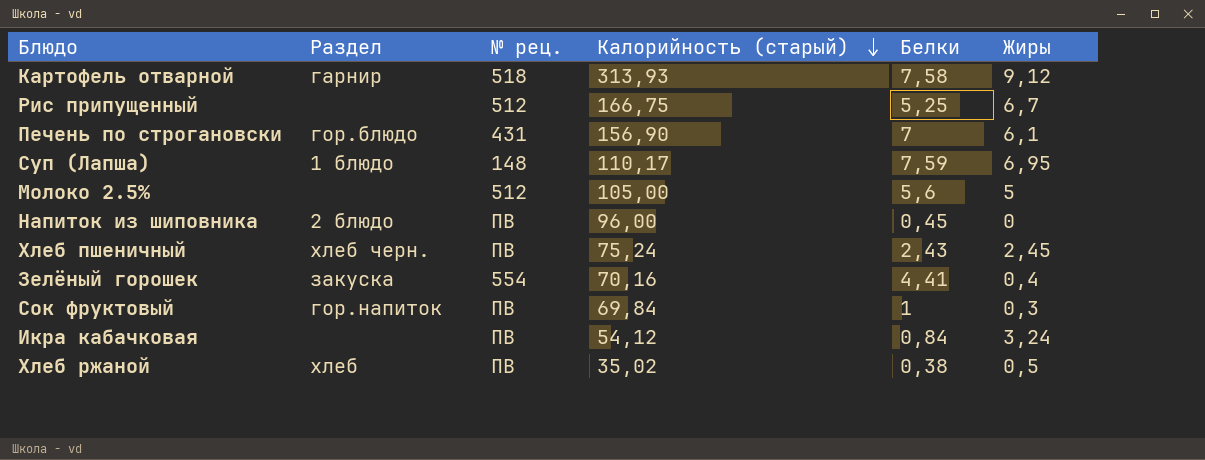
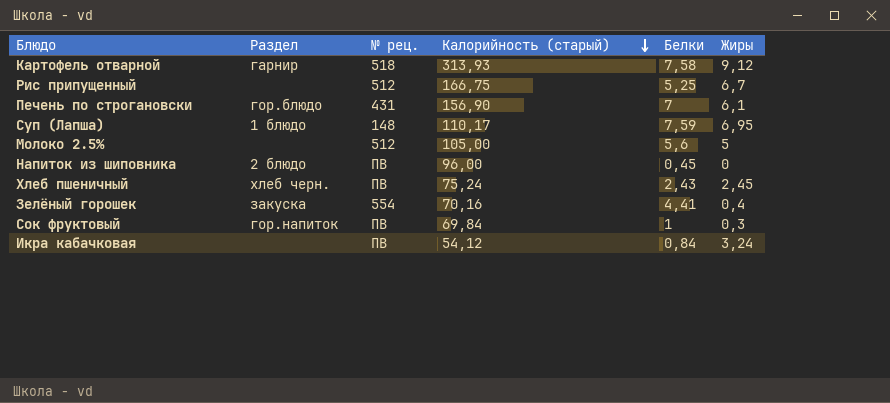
row Хлеб ржаной: хлеб | ПВ | 35,02 | 0,38 | 0,5 -> none

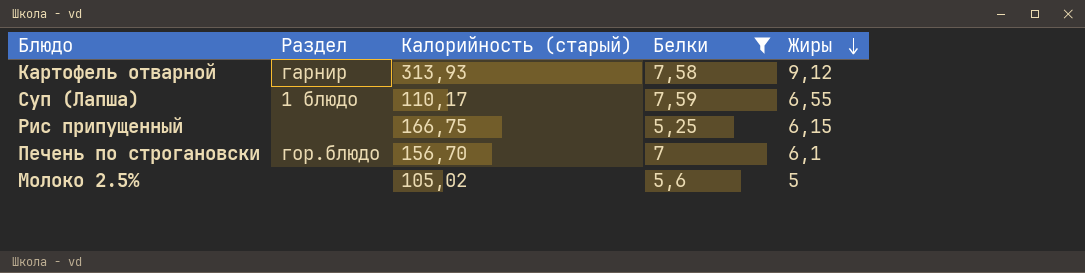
filter: none -> Белки >= 5,25
row order: Калорийность (старый) descending -> Жиры descending
column № рец. | position: 3 -> none
Суп (Лапша) | Жиры: 6,95 -> 6,55
Рис припущенный | Жиры: 6,7 -> 6,15
Печень по строгановски | Калорийность (старый): 156,90 -> 156,70
Молоко 2.5% | Калорийность (старый): 105,00 -> 105,02

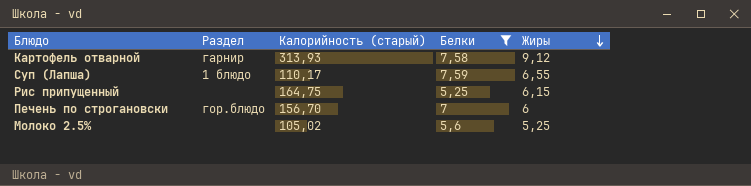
Рис припущенный | Калорийность (старый): 166,75 -> 164,75
Печень по строгановски | Жиры: 6,1 -> 6
Молоко 2.5% | Жиры: 5 -> 5,25

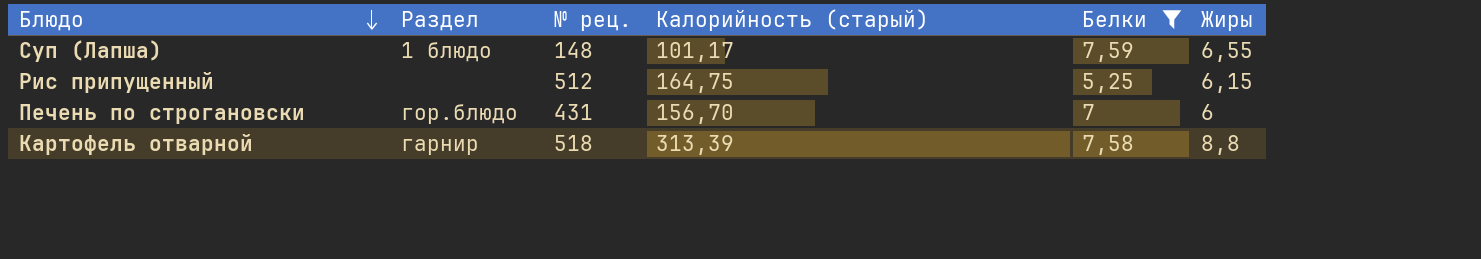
row order: Жиры descending -> Блюдо descending
column № рец. | position: none -> 3
row Молоко 2.5%: none | 105,02 | 5,6 | 5,25 -> none
Суп (Лапша) | Калорийность (старый): 110,17 -> 101,17
Картофель отварной | Калорийность (старый): 313,93 -> 313,39
Картофель отварной | Жиры: 9,12 -> 8,8

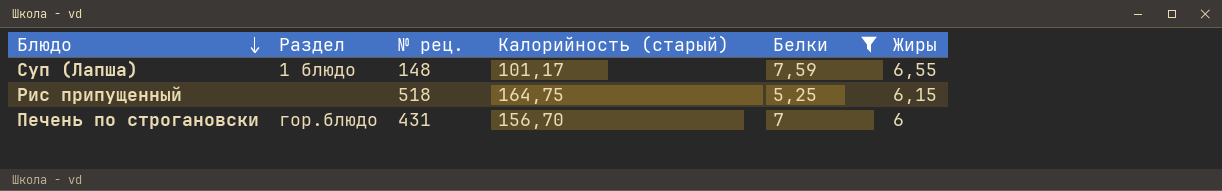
row Картофель отварной: гарнир | 518 | 313,39 | 7,58 | 8,8 -> none
Рис припущенный | № рец.: 512 -> 518

